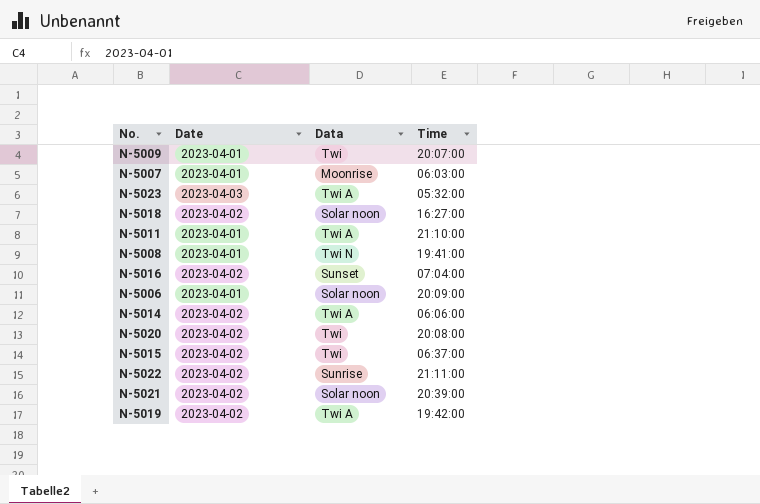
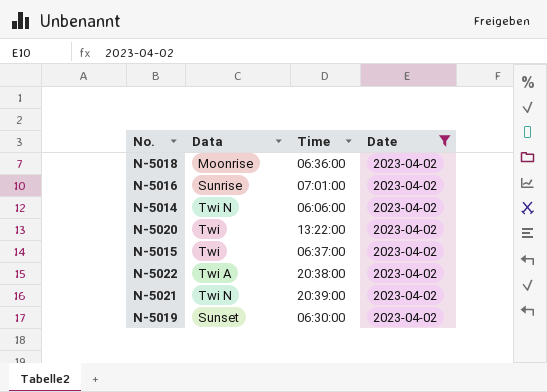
filter: none -> Date = 2023-04-02
column Date | position: 2 -> 4
N-5018 | Data: Solar noon -> Moonrise
N-5018 | Time: 16:27:00 -> 06:36:00
N-5016 | Data: Sunset -> Sunrise
N-5016 | Time: 07:04:00 -> 07:01:00
N-5014 | Data: Twi A -> Twi N
N-5020 | Time: 20:08:00 -> 13:22:00
N-5022 | Data: Sunrise -> Twi A
N-5022 | Time: 21:11:00 -> 20:38:00
N-5021 | Data: Solar noon -> Twi N
N-5019 | Data: Twi A -> Sunset
N-5019 | Time: 19:42:00 -> 06:30:00

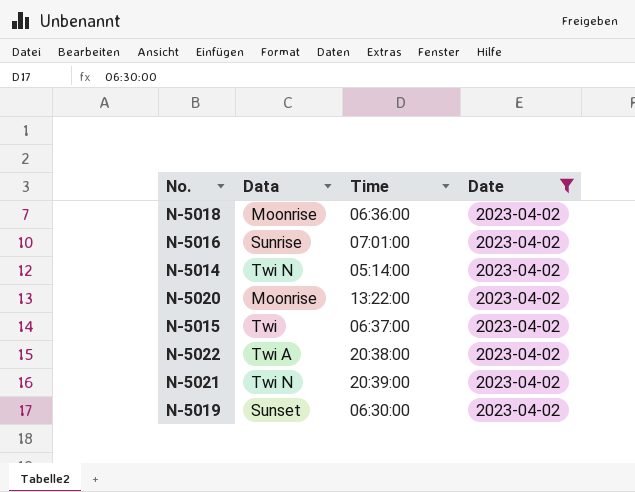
N-5014 | Time: 06:06:00 -> 05:14:00
N-5020 | Data: Twi -> Moonrise

